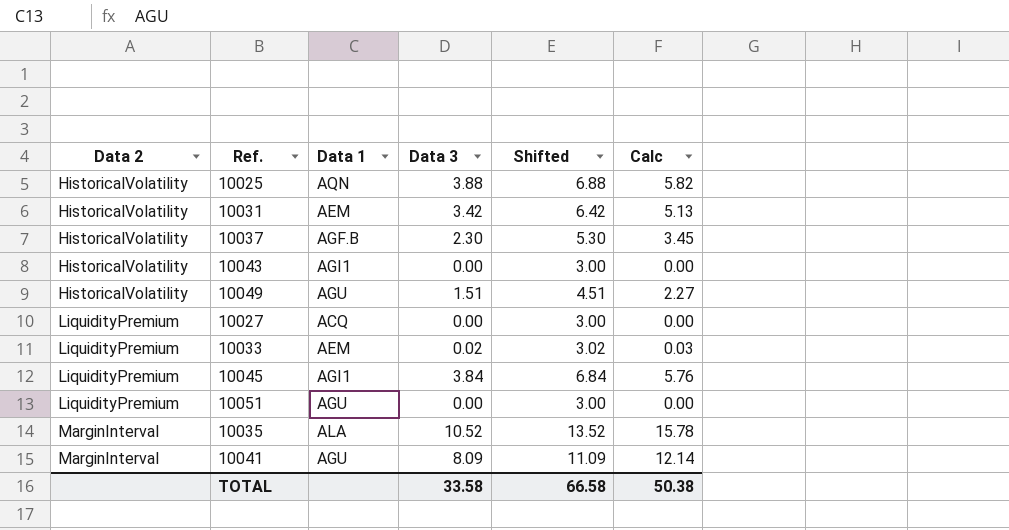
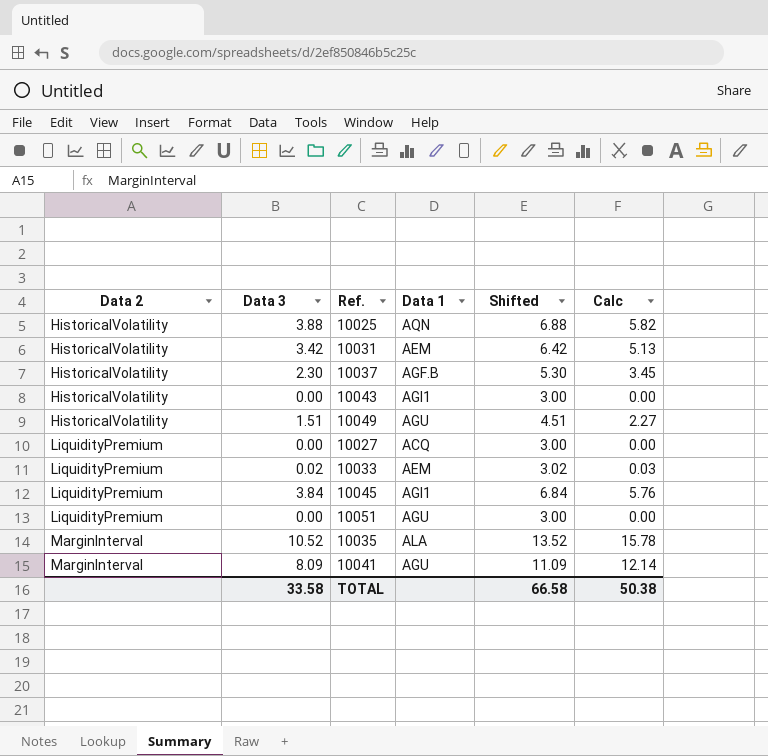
column Data 3 | position: 4 -> 2

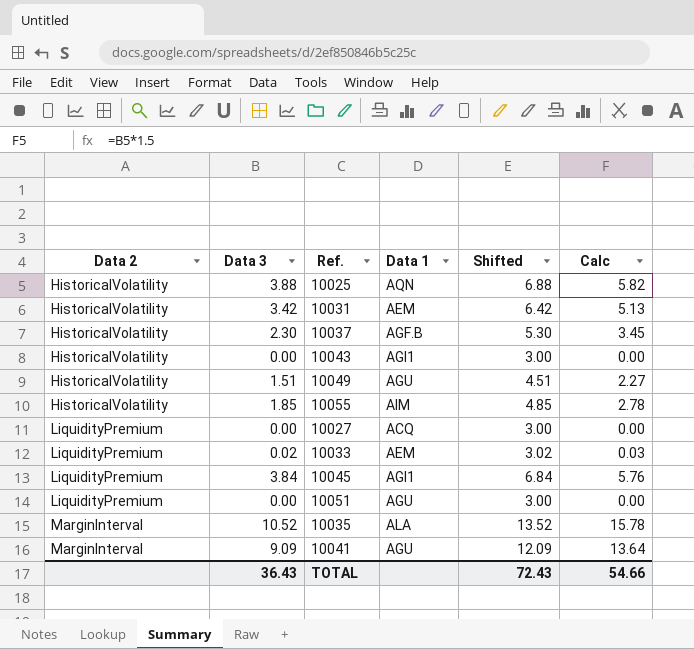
row 10055: none -> HistoricalVolatility | 1.85 | AIM | 4.85 | 2.78
10041 | Data 3: 8.09 -> 9.09
10041 | Shifted: 11.09 -> 12.09
10041 | Calc: 12.14 -> 13.64
TOTAL | Data 3: 33.58 -> 36.43
TOTAL | Shifted: 66.58 -> 72.43
TOTAL | Calc: 50.38 -> 54.66

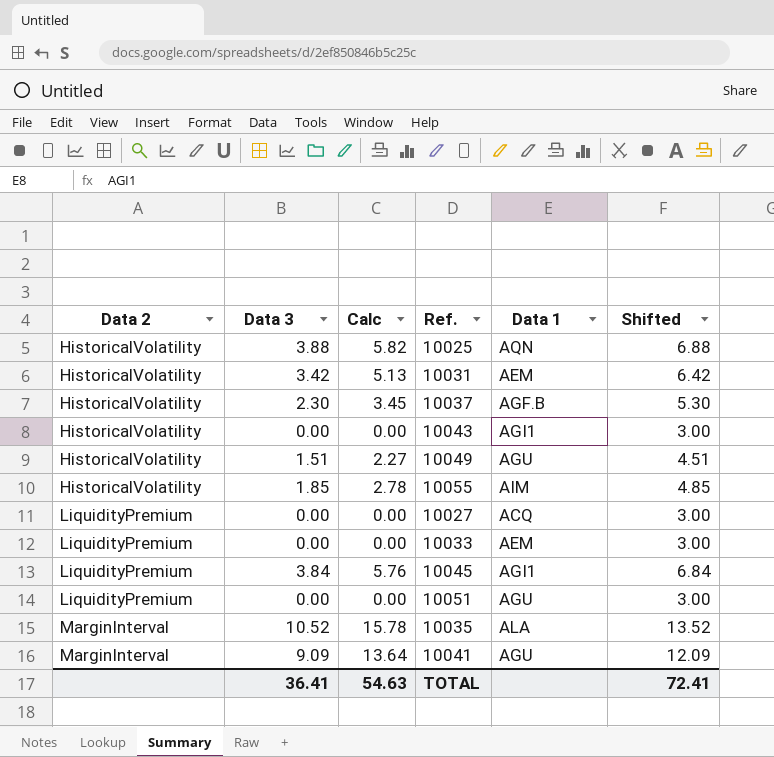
column Calc | position: 6 -> 3
10033 | Data 3: 0.02 -> 0.00
10033 | Calc: 0.03 -> 0.00
10033 | Shifted: 3.02 -> 3.00
TOTAL | Data 3: 36.43 -> 36.41
TOTAL | Calc: 54.66 -> 54.63
TOTAL | Shifted: 72.43 -> 72.41

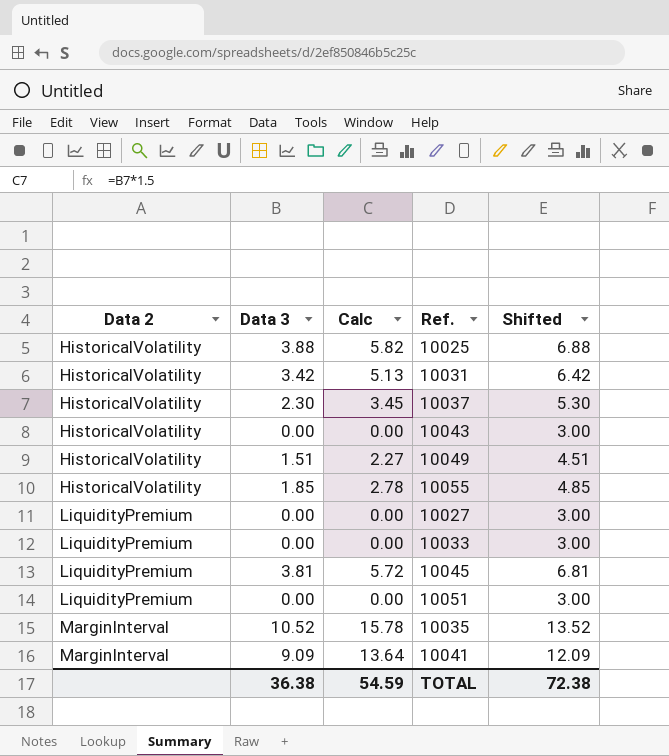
column Data 1 | position: 5 -> none
10045 | Data 3: 3.84 -> 3.81
10045 | Calc: 5.76 -> 5.72
10045 | Shifted: 6.84 -> 6.81
TOTAL | Data 3: 36.41 -> 36.38
TOTAL | Calc: 54.63 -> 54.59
TOTAL | Shifted: 72.41 -> 72.38

